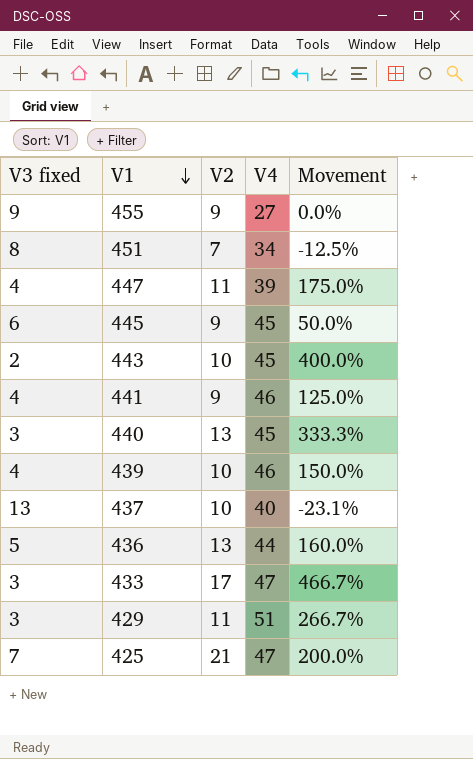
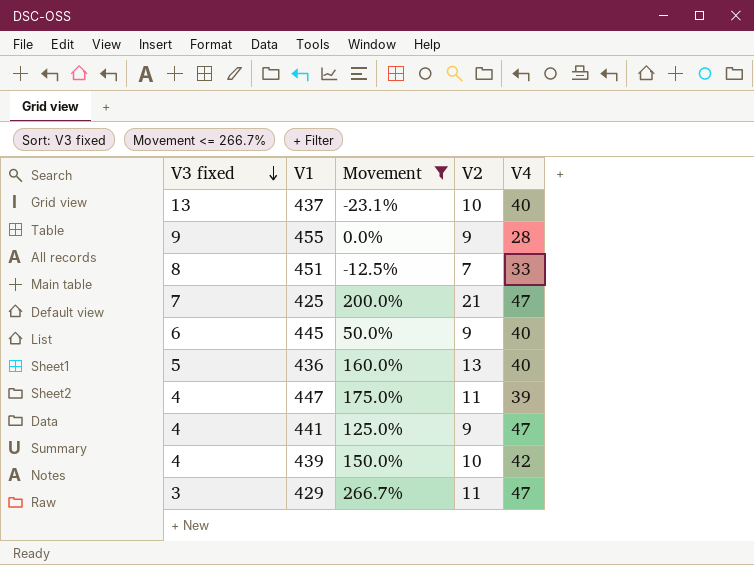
filter: none -> Movement <= 266.7%
row order: V1 descending -> V3 fixed descending
column Movement | position: 5 -> 3
455 | V4: 27 -> 28
451 | V4: 34 -> 33
445 | V4: 45 -> 40
436 | V4: 44 -> 40
441 | V4: 46 -> 47
439 | V4: 46 -> 42
429 | V4: 51 -> 47

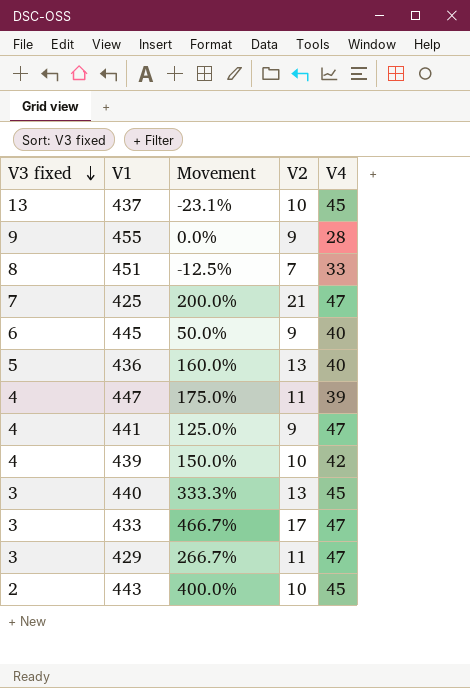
filter: Movement <= 266.7% -> none
437 | V4: 40 -> 45

